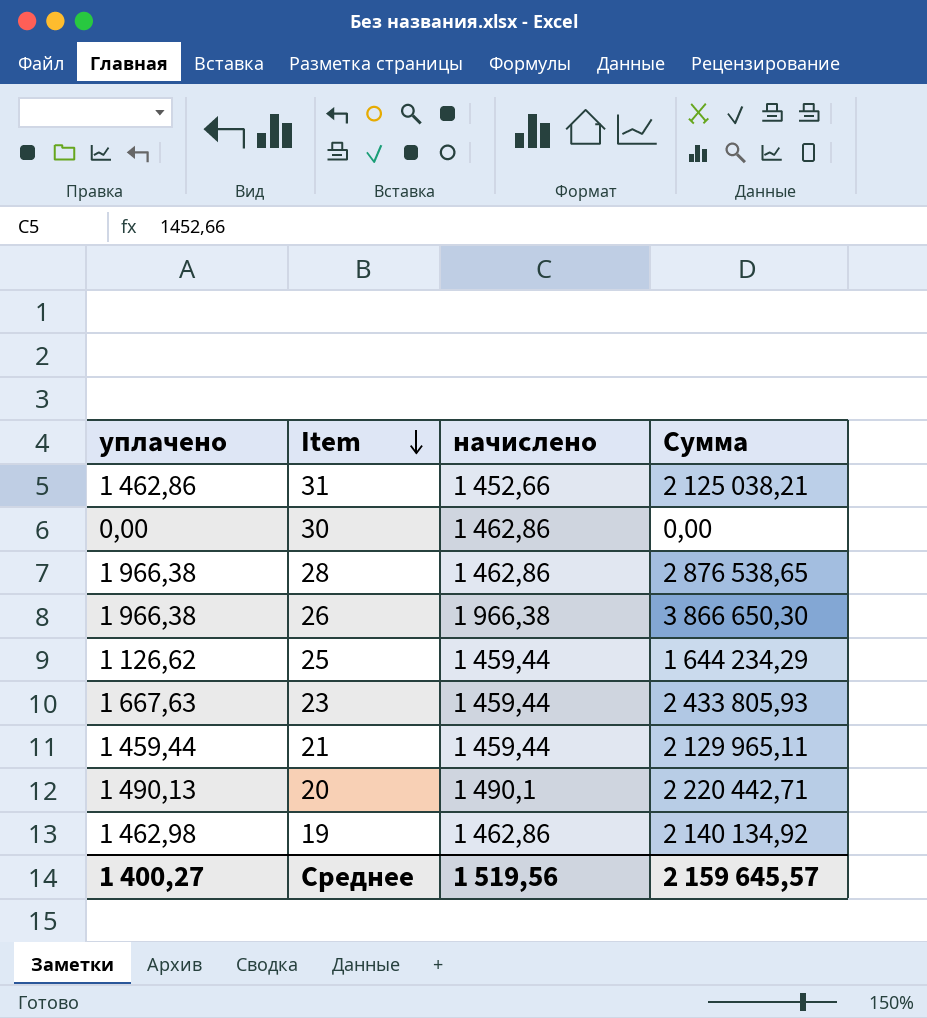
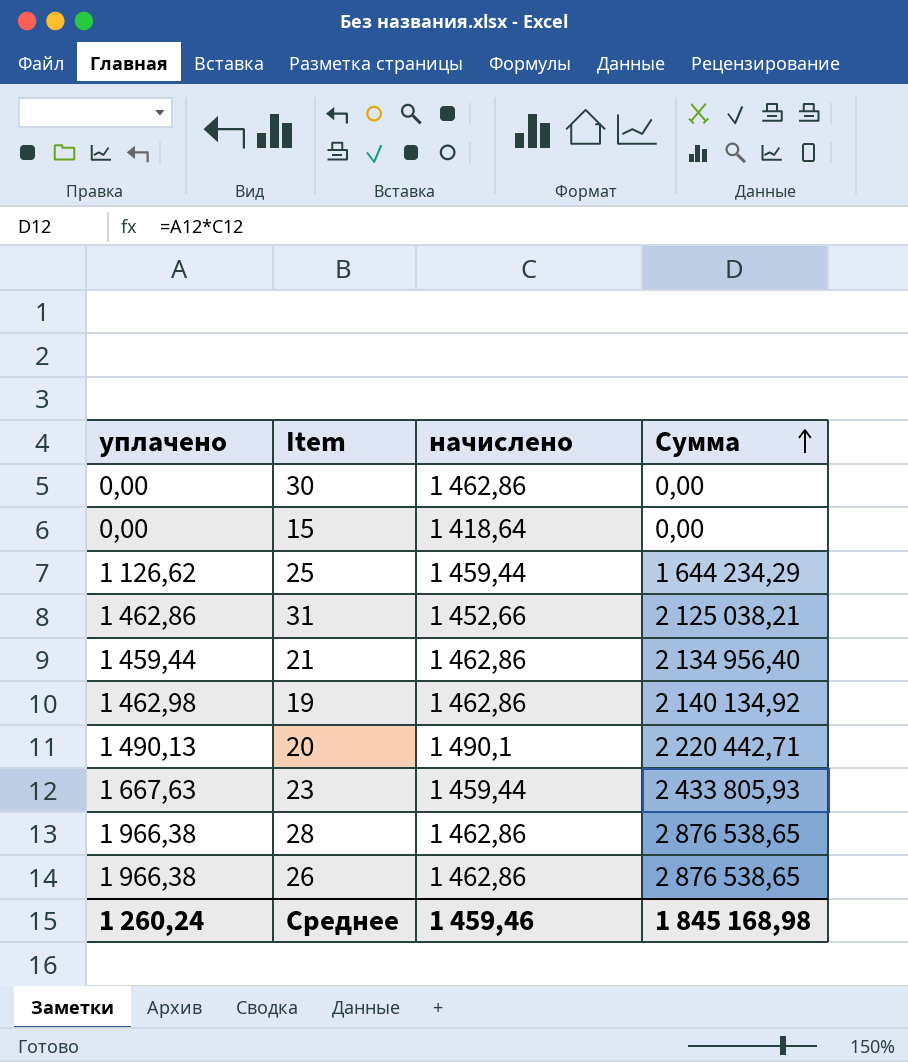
row order: Item descending -> Сумма ascending
row 15: none -> 0,00 | 1 418,64 | 0,00
21 | начислено: 1 459,44 -> 1 462,86
21 | Сумма: 2 129 965,11 -> 2 134 956,40
26 | начислено: 1 966,38 -> 1 462,86
26 | Сумма: 3 866 650,30 -> 2 876 538,65
Среднее | уплачено: 1 400,27 -> 1 260,24
Среднее | начислено: 1 519,56 -> 1 459,46
Среднее | Сумма: 2 159 645,57 -> 1 845 168,98

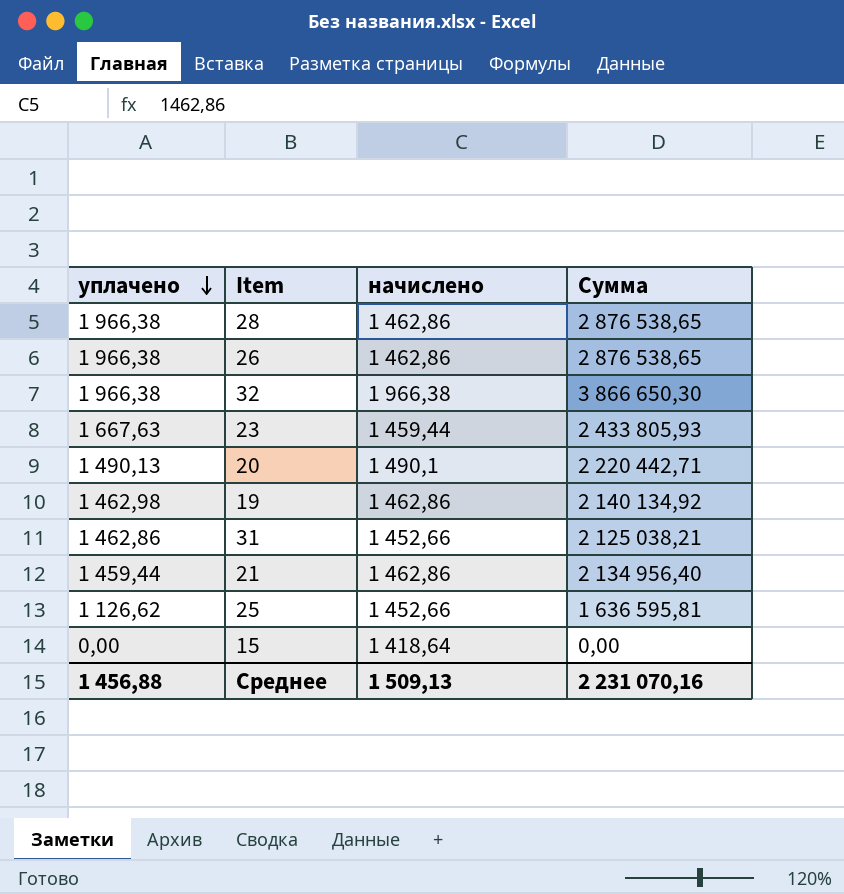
row order: Сумма ascending -> уплачено descending
row 30: 0,00 | 1 462,86 | 0,00 -> none
row 32: none -> 1 966,38 | 1 966,38 | 3 866 650,30
25 | начислено: 1 459,44 -> 1 452,66
25 | Сумма: 1 644 234,29 -> 1 636 595,81
Среднее | уплачено: 1 260,24 -> 1 456,88
Среднее | начислено: 1 459,46 -> 1 509,13
Среднее | Сумма: 1 845 168,98 -> 2 231 070,16

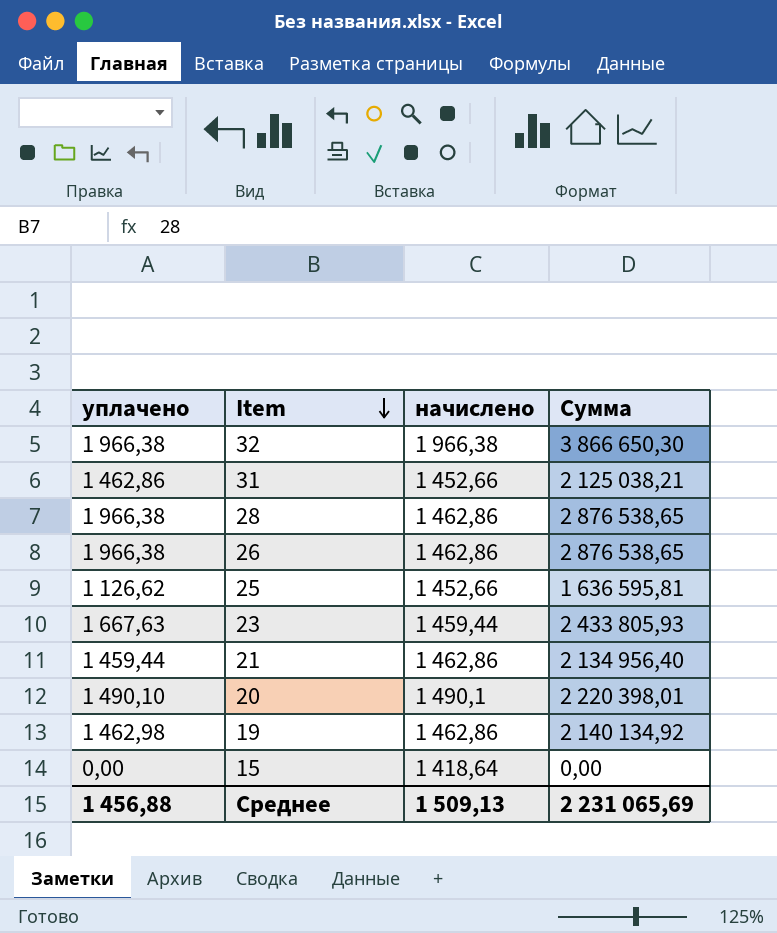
row order: уплачено descending -> Item descending
20 | уплачено: 1 490,13 -> 1 490,10
20 | Сумма: 2 220 442,71 -> 2 220 398,01
Среднее | Сумма: 2 231 070,16 -> 2 231 065,69

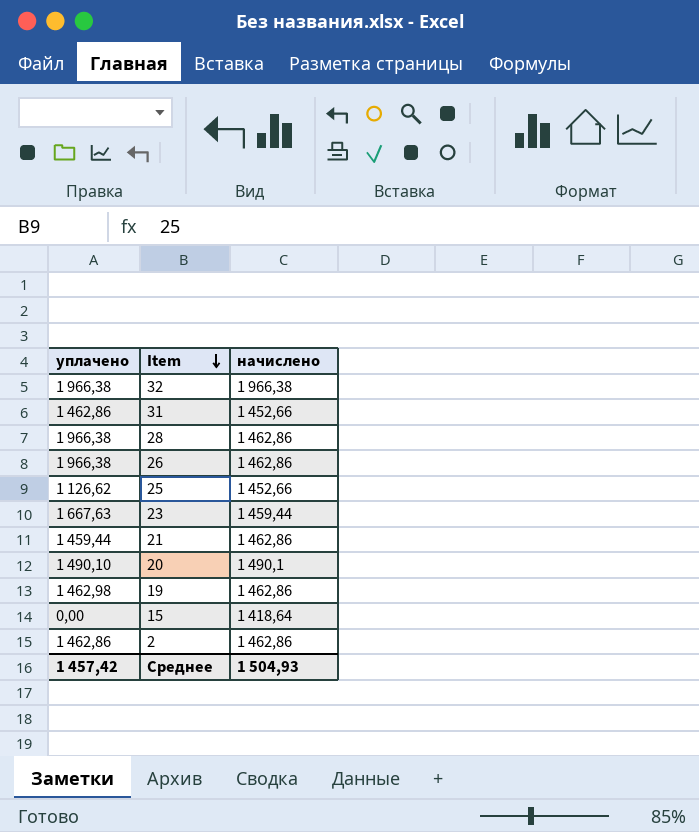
column Сумма | formula: [уплачено] * [начислено] -> none
row 2: none -> 1 462,86 | 1 462,86
Среднее | уплачено: 1 456,88 -> 1 457,42
Среднее | начислено: 1 509,13 -> 1 504,93

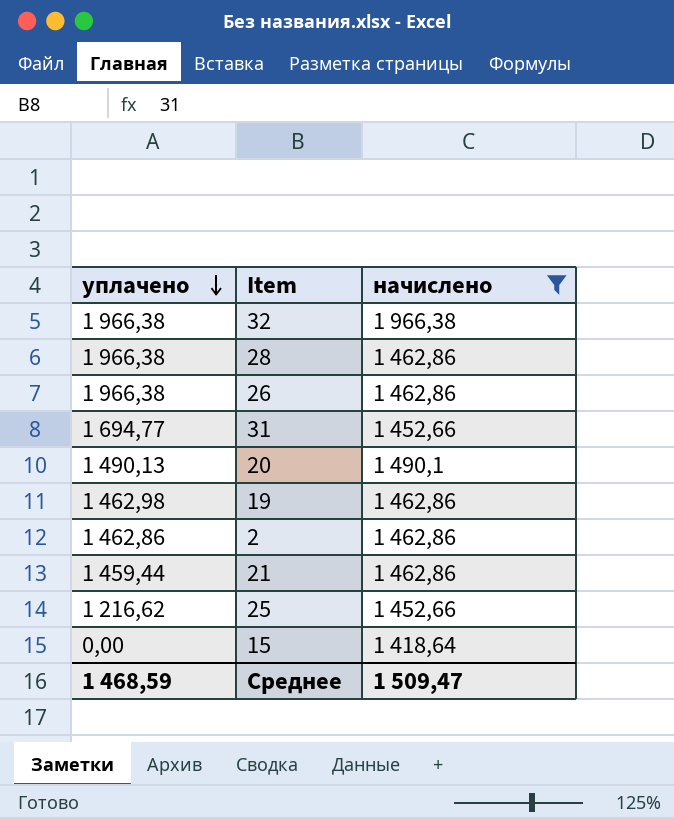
filter: none -> начислено != 1 459,44
row order: Item descending -> уплачено descending
31 | уплачено: 1 462,86 -> 1 694,77
20 | уплачено: 1 490,10 -> 1 490,13
25 | уплачено: 1 126,62 -> 1 216,62
Среднее | уплачено: 1 457,42 -> 1 468,59
Среднее | начислено: 1 504,93 -> 1 509,47

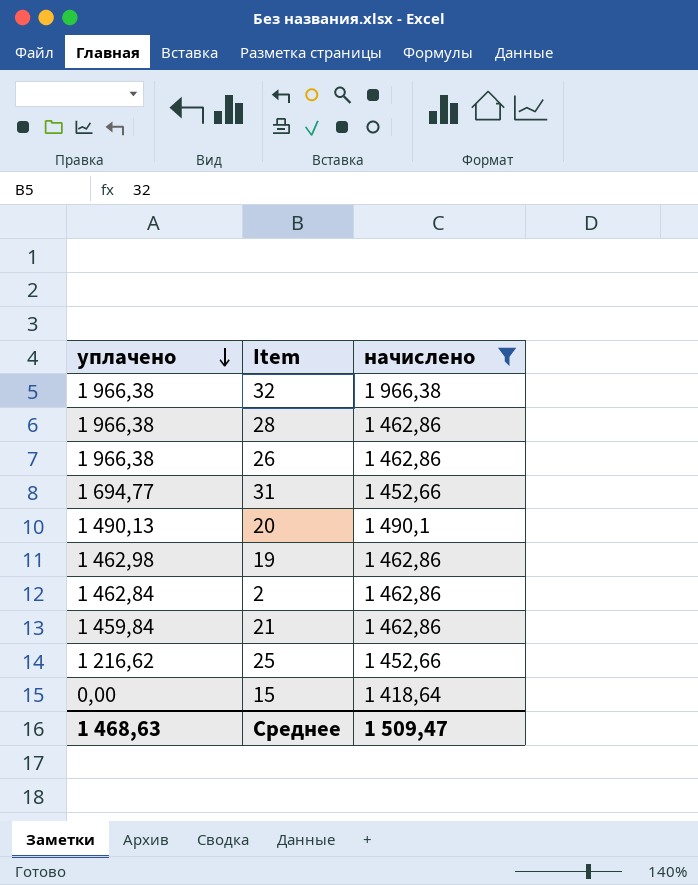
2 | уплачено: 1 462,86 -> 1 462,84
21 | уплачено: 1 459,44 -> 1 459,84
Среднее | уплачено: 1 468,59 -> 1 468,63

